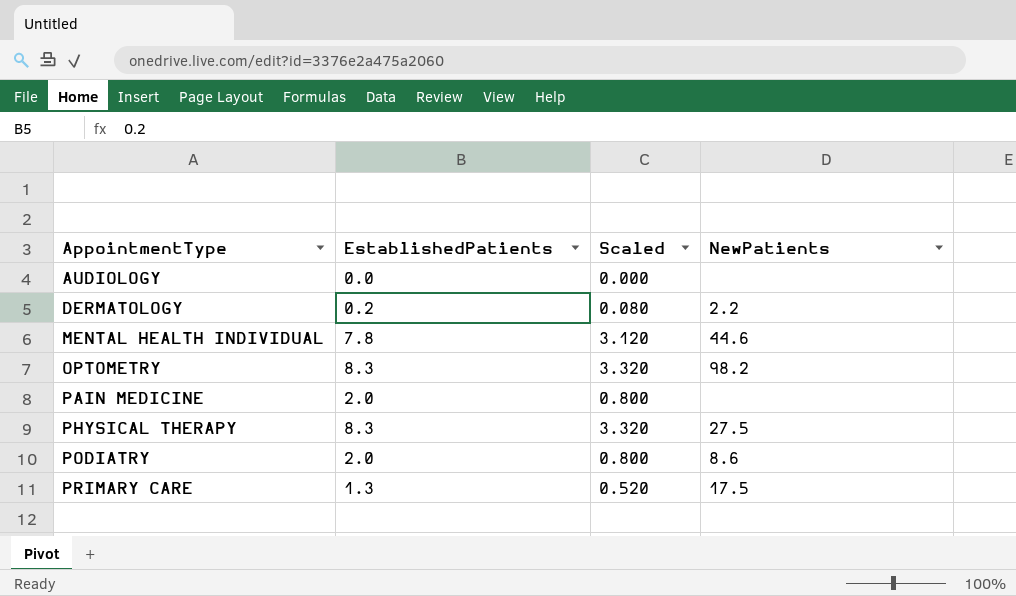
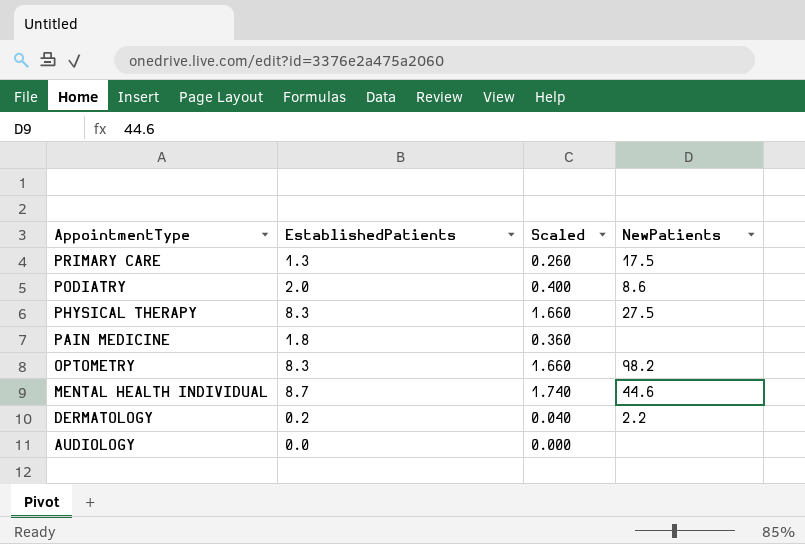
row order: AppointmentType ascending -> AppointmentType descending
column Scaled | formula: [EstablishedPatients] * 0.4 -> [EstablishedPatients] * 0.2
PAIN MEDICINE | EstablishedPatients: 2.0 -> 1.8
MENTAL HEALTH INDIVIDUAL | EstablishedPatients: 7.8 -> 8.7

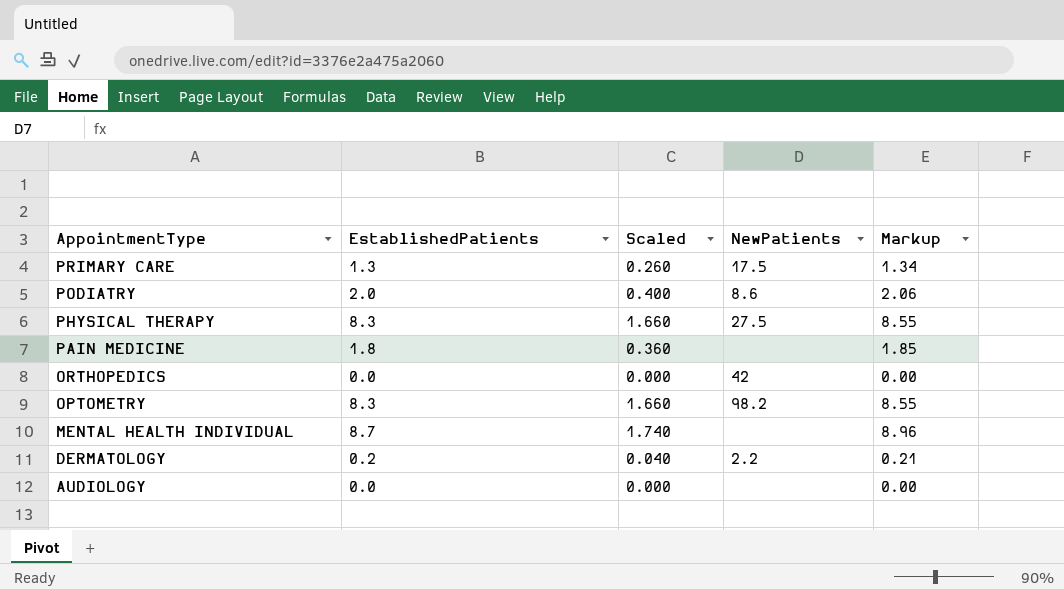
column Markup | formula: none -> [EstablishedPatients] * 1.03
row ORTHOPEDICS: none -> 0.0 | 0.000 | 42 | 0.00
MENTAL HEALTH INDIVIDUAL | NewPatients: 44.6 -> none

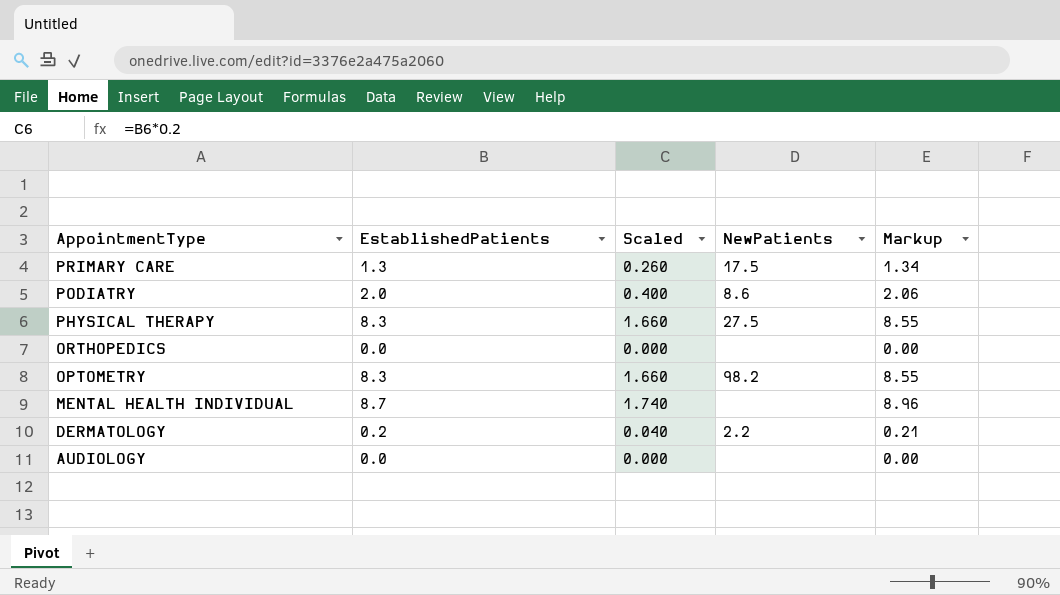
row PAIN MEDICINE: 1.8 | 0.360 | none | 1.85 -> none
ORTHOPEDICS | NewPatients: 42 -> none

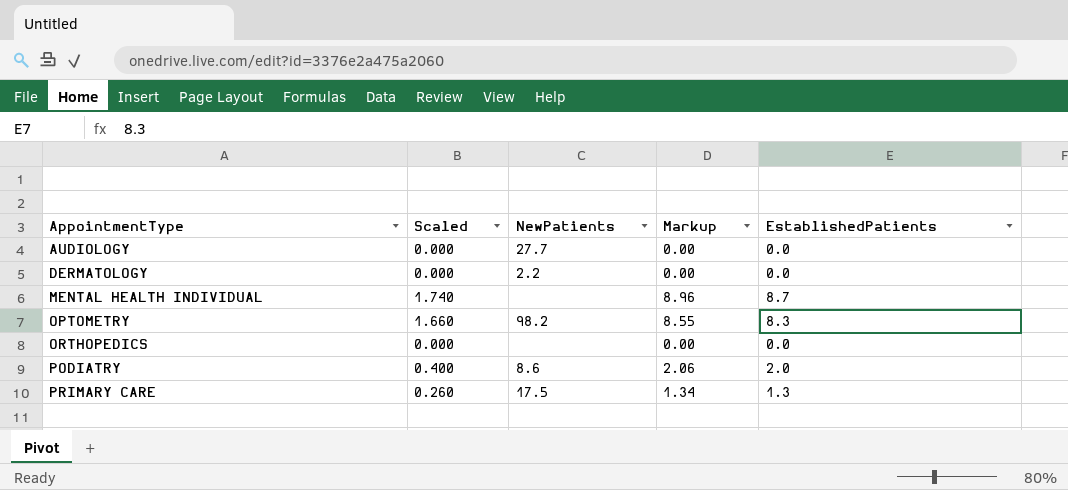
row order: AppointmentType descending -> AppointmentType ascending
column EstablishedPatients | position: 2 -> 5
row PHYSICAL THERAPY: 8.3 | 1.660 | 27.5 | 8.55 -> none
AUDIOLOGY | NewPatients: none -> 27.7
DERMATOLOGY | Scaled: 0.040 -> 0.000
DERMATOLOGY | Markup: 0.21 -> 0.00
DERMATOLOGY | EstablishedPatients: 0.2 -> 0.0

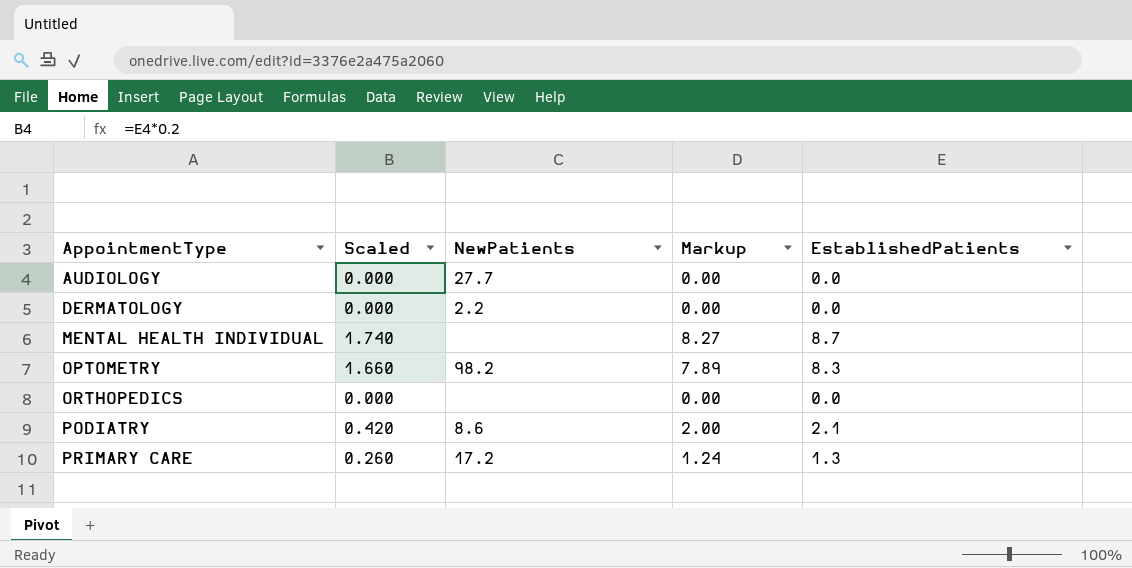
column Markup | formula: [EstablishedPatients] * 1.03 -> [EstablishedPatients] * 0.95
PODIATRY | Scaled: 0.400 -> 0.420
PODIATRY | EstablishedPatients: 2.0 -> 2.1
PRIMARY CARE | NewPatients: 17.5 -> 17.2

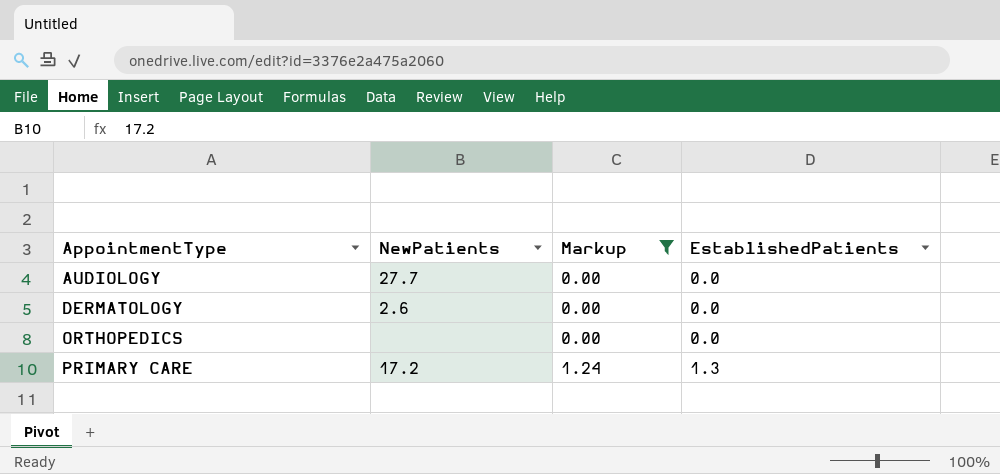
filter: none -> Markup <= 1.24
column Scaled | formula: [EstablishedPatients] * 0.2 -> none
DERMATOLOGY | NewPatients: 2.2 -> 2.6

